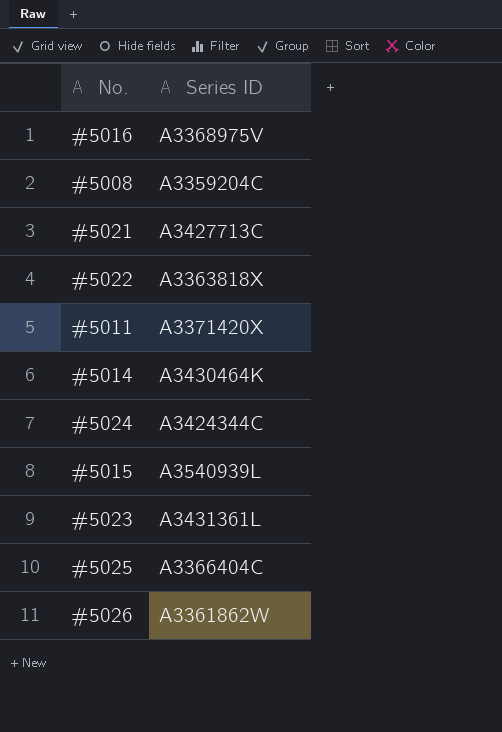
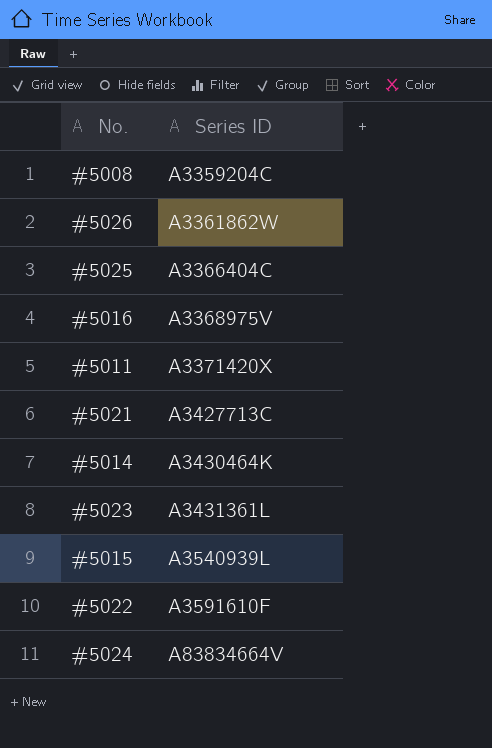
row order: none -> Series ID ascending
#5022 | Series ID: A3363818X -> A3591610F
#5024 | Series ID: A3424344C -> A83834664V

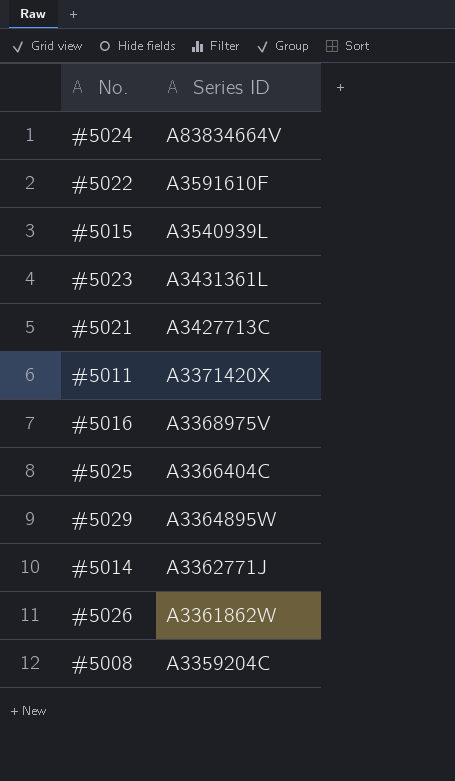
row order: Series ID ascending -> Series ID descending
row #5029: none -> A3364895W
#5014 | Series ID: A3430464K -> A3362771J

